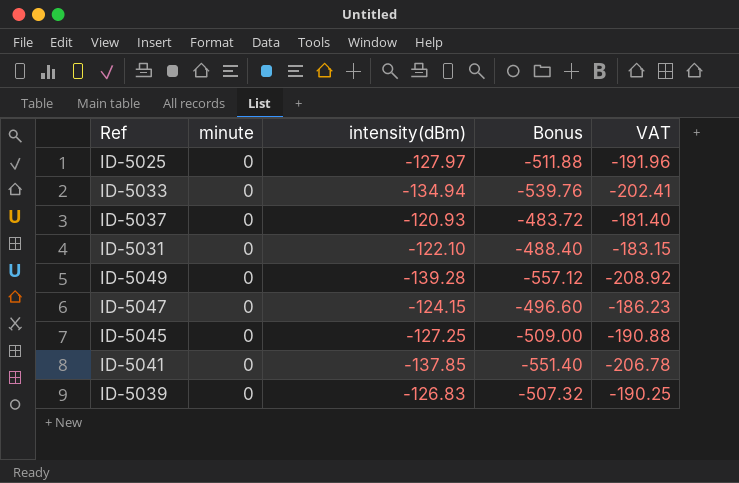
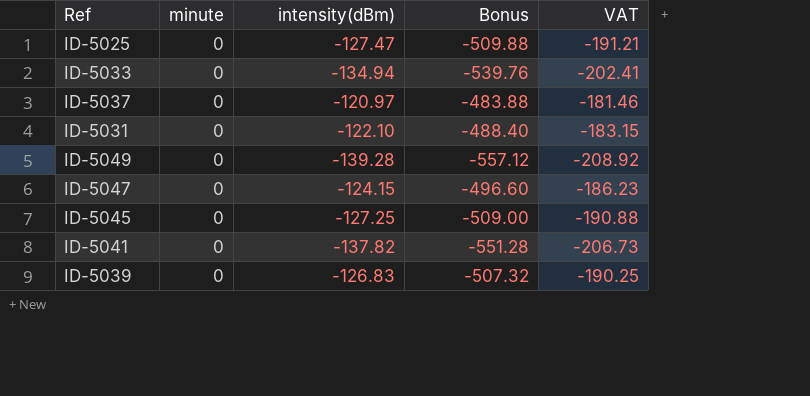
ID-5025 | intensity(dBm): -127.97 -> -127.47
ID-5025 | Bonus: -511.88 -> -509.88
ID-5025 | VAT: -191.96 -> -191.21
ID-5037 | intensity(dBm): -120.93 -> -120.97
ID-5037 | Bonus: -483.72 -> -483.88
ID-5037 | VAT: -181.40 -> -181.46
ID-5041 | intensity(dBm): -137.85 -> -137.82
ID-5041 | Bonus: -551.40 -> -551.28
ID-5041 | VAT: -206.78 -> -206.73

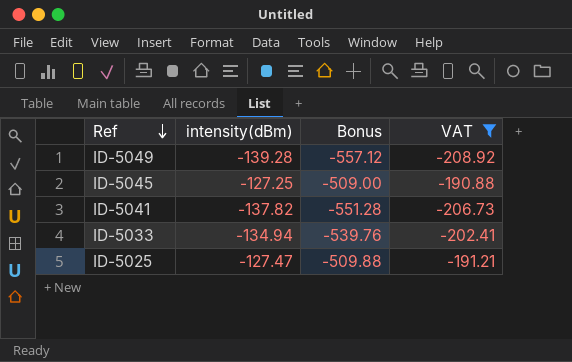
filter: none -> VAT <= -190.88
row order: none -> Ref descending
column minute | position: 2 -> none

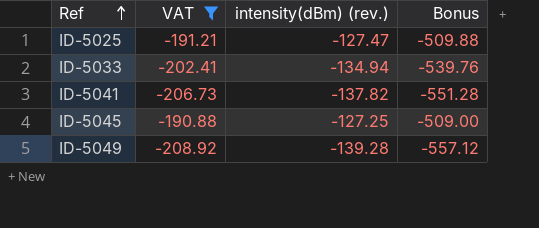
row order: Ref descending -> Ref ascending
column VAT | position: 4 -> 2
column name: intensity(dBm) -> intensity(dBm) (rev.)

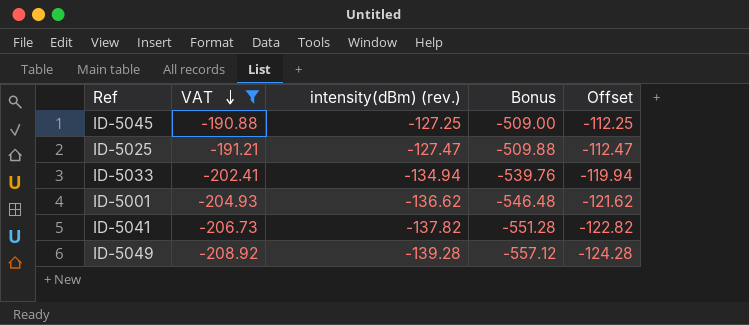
row order: Ref ascending -> VAT descending
column Offset | formula: none -> [intensity(dBm) (rev.)] + 15
row ID-5001: none -> -204.93 | -136.62 | -546.48 | -121.62

